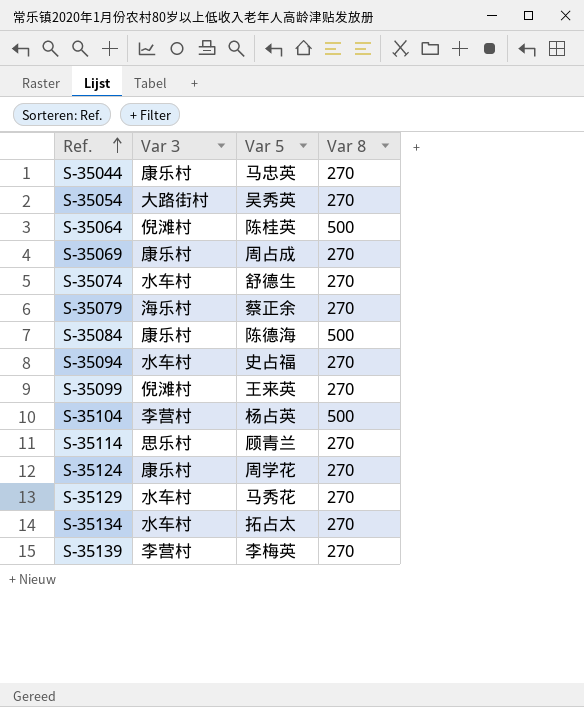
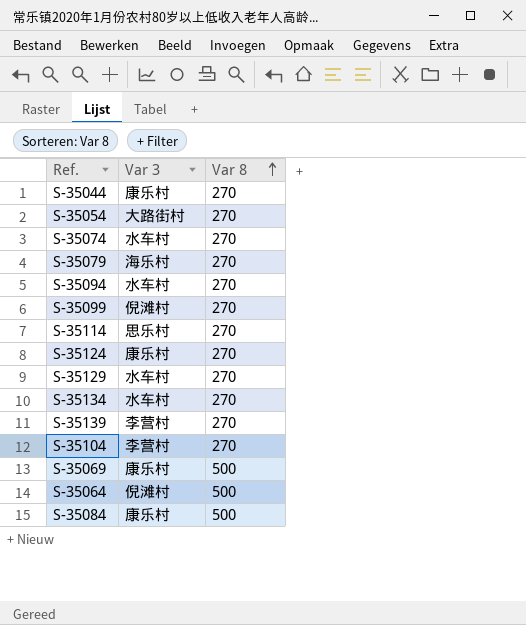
row order: Ref. ascending -> Var 8 ascending
column Var 5 | position: 3 -> none
S-35104 | Var 8: 500 -> 270
S-35069 | Var 8: 270 -> 500

